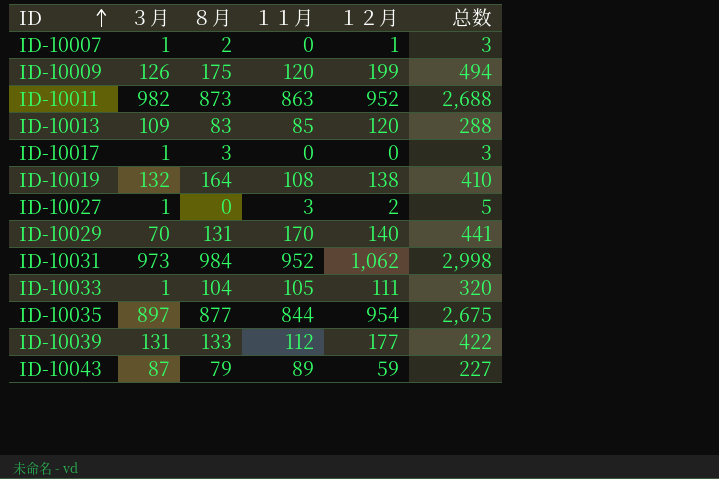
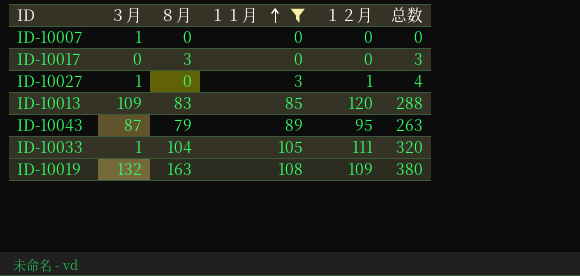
filter: none -> １１月 <= 108
row order: ID ascending -> １１月 ascending
ID-10007 | ８月: 2 -> 0
ID-10007 | １２月: 1 -> 0
ID-10007 | 总数: 3 -> 0
ID-10017 | ３月: 1 -> 0
ID-10027 | １２月: 2 -> 1
ID-10027 | 总数: 5 -> 4
ID-10043 | １２月: 59 -> 95
ID-10043 | 总数: 227 -> 263
ID-10019 | ８月: 164 -> 163
ID-10019 | １２月: 138 -> 109
ID-10019 | 总数: 410 -> 380

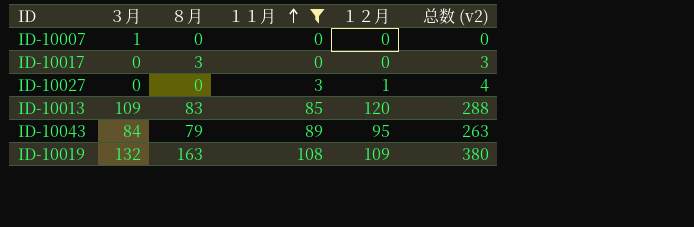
column name: 总数 -> 总数 (v2)
row ID-10033: 1 | 104 | 105 | 111 | 320 -> none
ID-10027 | ３月: 1 -> 0
ID-10043 | ３月: 87 -> 84

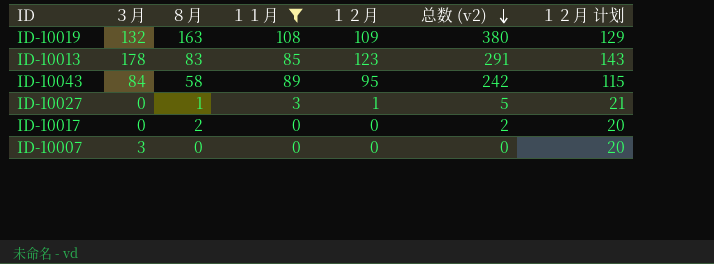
row order: １１月 ascending -> 总数 (v2) descending
column １２月 计划 | formula: none -> [１２月] + 20
ID-10013 | ３月: 109 -> 178
ID-10013 | １２月: 120 -> 123
ID-10013 | 总数 (v2): 288 -> 291
ID-10043 | ８月: 79 -> 58
ID-10043 | 总数 (v2): 263 -> 242
ID-10027 | ８月: 0 -> 1
ID-10027 | 总数 (v2): 4 -> 5
ID-10017 | ８月: 3 -> 2
ID-10017 | 总数 (v2): 3 -> 2
ID-10007 | ３月: 1 -> 3

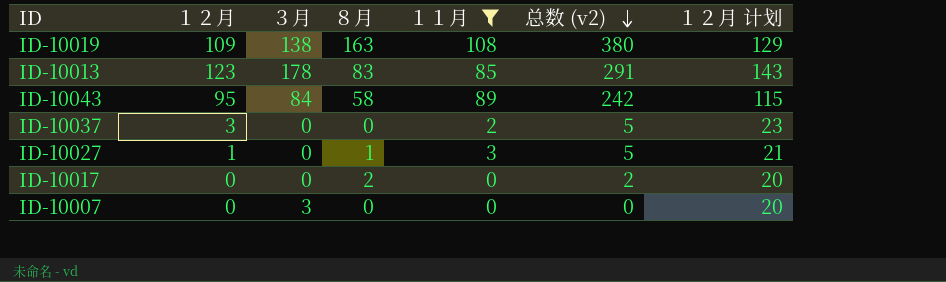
column １２月 | position: 5 -> 2
ID-10019 | ３月: 132 -> 138
row ID-10037: none -> 3 | 0 | 0 | 2 | 5 | 23

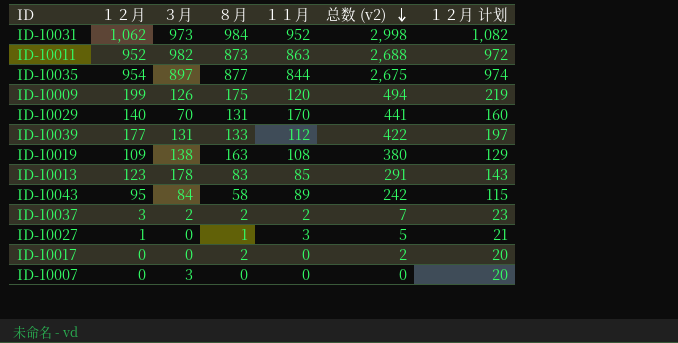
filter: １１月 <= 108 -> none
ID-10037 | ３月: 0 -> 2
ID-10037 | ８月: 0 -> 2
ID-10037 | 总数 (v2): 5 -> 7

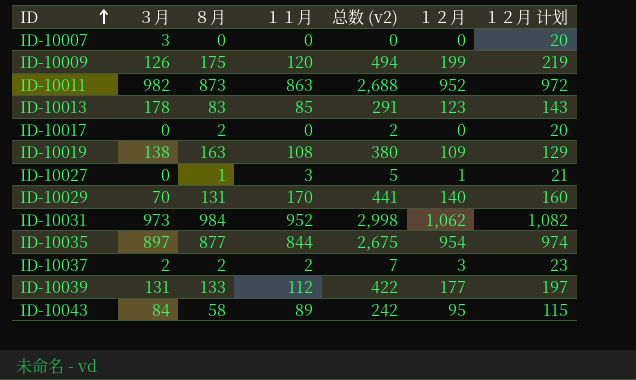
row order: 总数 (v2) descending -> ID ascending
column １２月 | position: 2 -> 6

